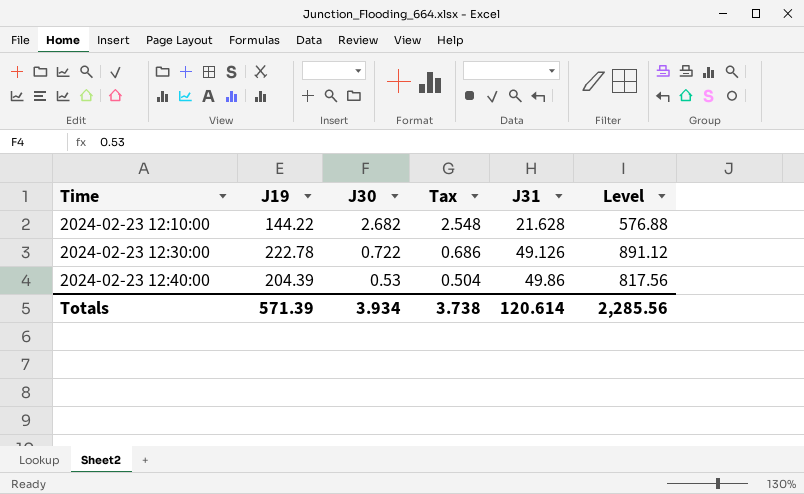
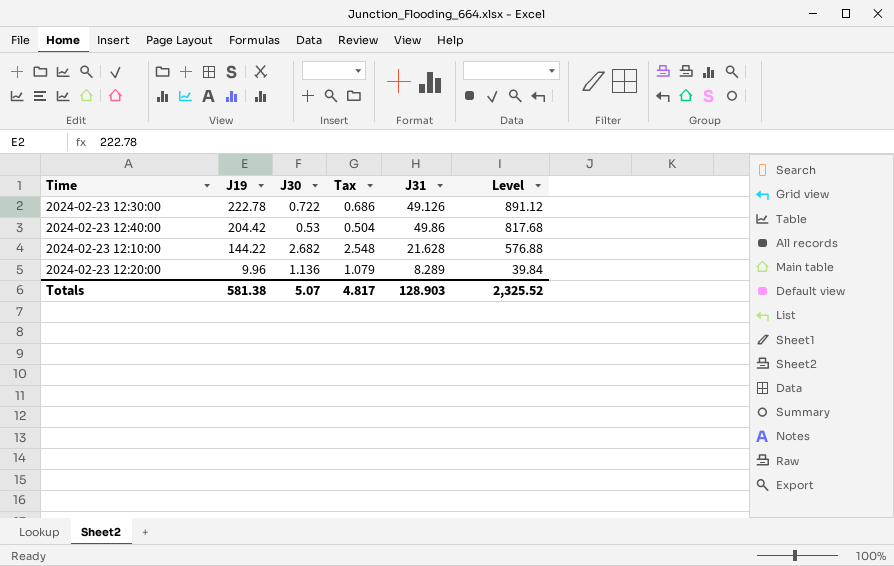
row order: Time ascending -> J19 descending
2024-02-23 12:40:00 | J19: 204.39 -> 204.42
2024-02-23 12:40:00 | Level: 817.56 -> 817.68
row 2024-02-23 12:20:00: none -> 9.96 | 1.136 | 1.079 | 8.289 | 39.84
Totals | J19: 571.39 -> 581.38
Totals | J30: 3.934 -> 5.07
Totals | Tax: 3.738 -> 4.817
Totals | J31: 120.614 -> 128.903
Totals | Level: 2,285.56 -> 2,325.52

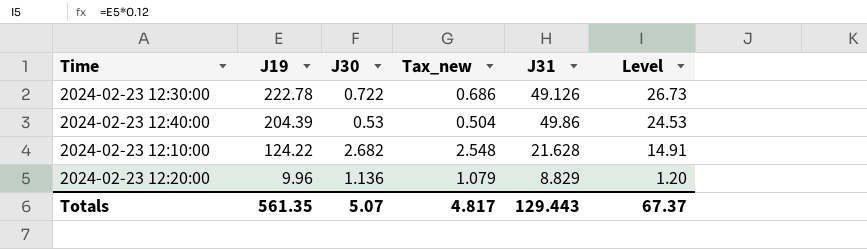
column name: Tax -> Tax_new
column Level | formula: [J19] * 4 -> [J19] * 0.12
2024-02-23 12:40:00 | J19: 204.42 -> 204.39
2024-02-23 12:10:00 | J19: 144.22 -> 124.22
2024-02-23 12:20:00 | J31: 8.289 -> 8.829
Totals | J19: 581.38 -> 561.35
Totals | J31: 128.903 -> 129.443
Totals | Level: 2,325.52 -> 67.37

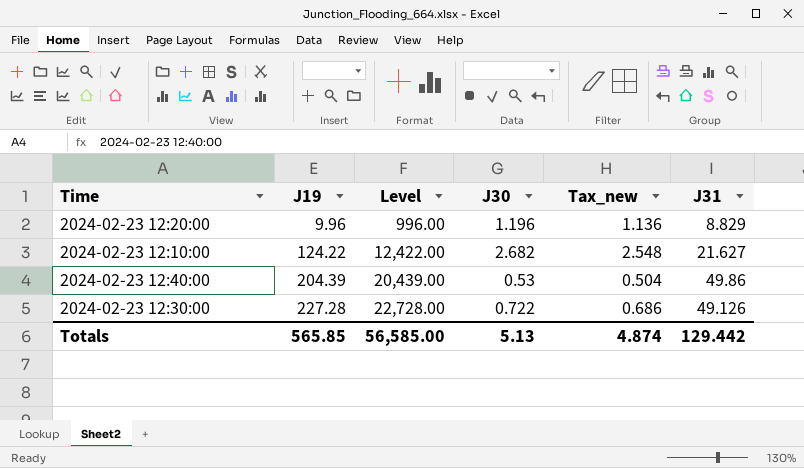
row order: J19 descending -> J19 ascending
column Level | formula: [J19] * 0.12 -> [J19] * 100
column Level | position: 6 -> 3
2024-02-23 12:20:00 | J30: 1.136 -> 1.196
2024-02-23 12:20:00 | Tax_new: 1.079 -> 1.136
2024-02-23 12:10:00 | J31: 21.628 -> 21.627
2024-02-23 12:30:00 | J19: 222.78 -> 227.28
Totals | J19: 561.35 -> 565.85
Totals | Level: 67.37 -> 56,585.00
Totals | J30: 5.07 -> 5.13
Totals | Tax_new: 4.817 -> 4.874
Totals | J31: 129.443 -> 129.442

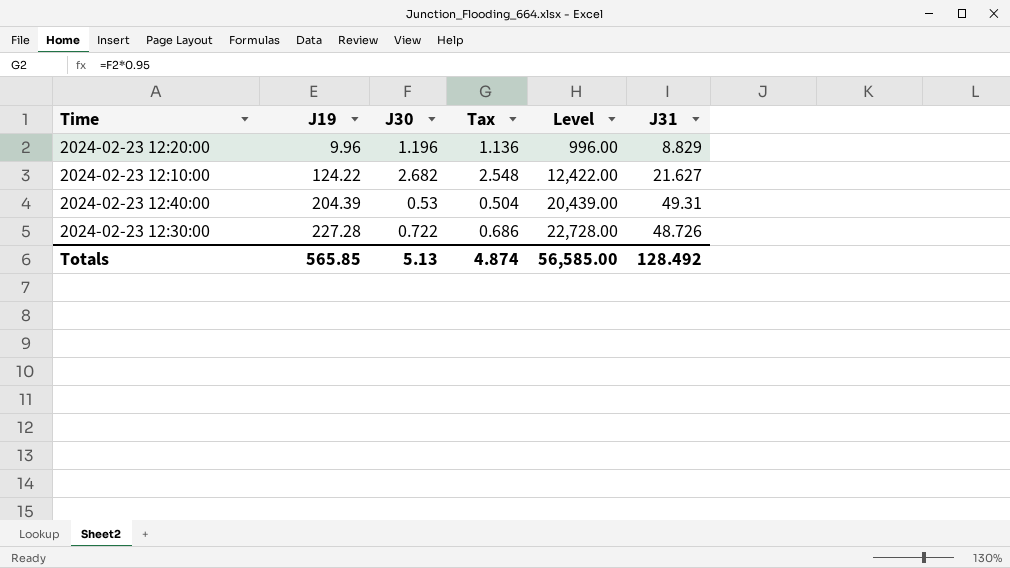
column name: Tax_new -> Tax
column Level | position: 3 -> 5
2024-02-23 12:40:00 | J31: 49.86 -> 49.31
2024-02-23 12:30:00 | J31: 49.126 -> 48.726
Totals | J31: 129.442 -> 128.492

